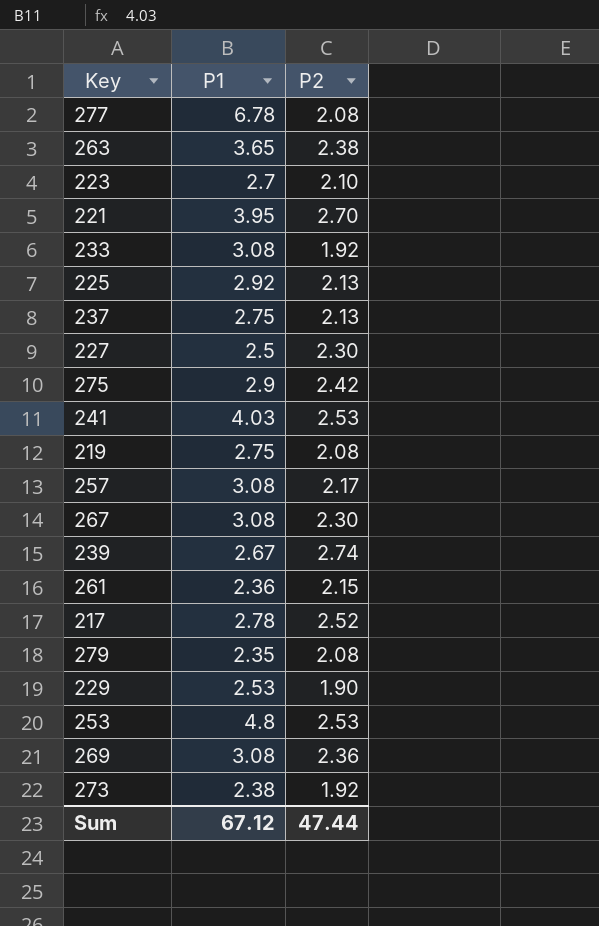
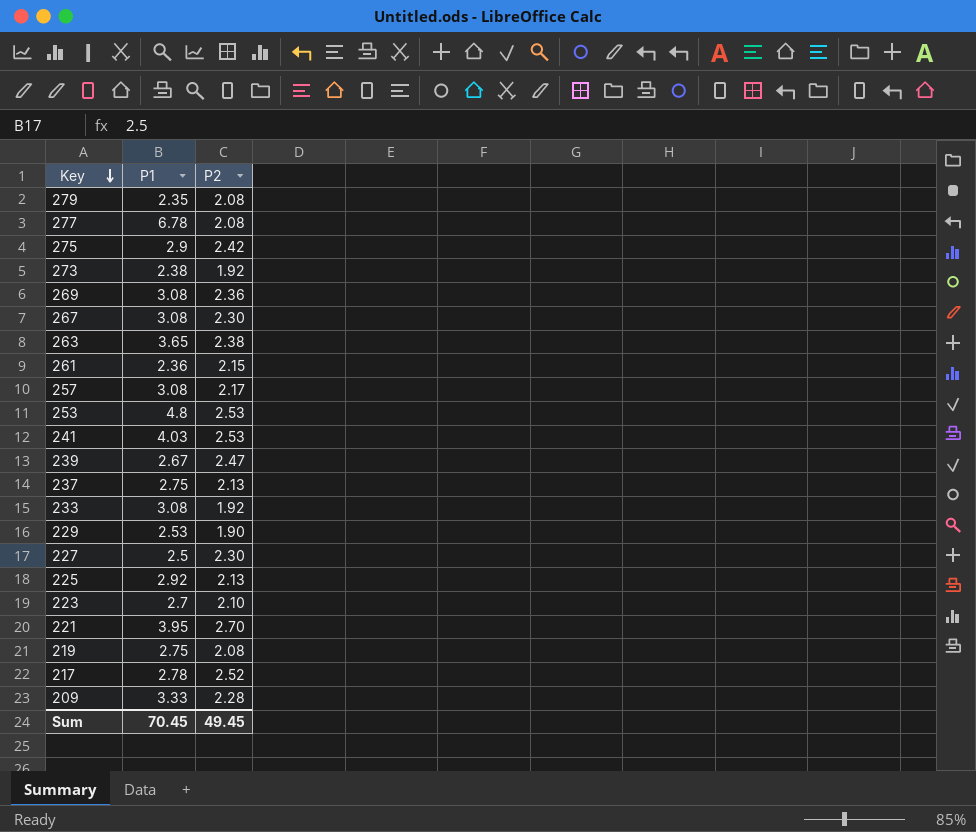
row order: none -> Key descending
239 | P2: 2.74 -> 2.47
row 209: none -> 3.33 | 2.28
Sum | P1: 67.12 -> 70.45
Sum | P2: 47.44 -> 49.45

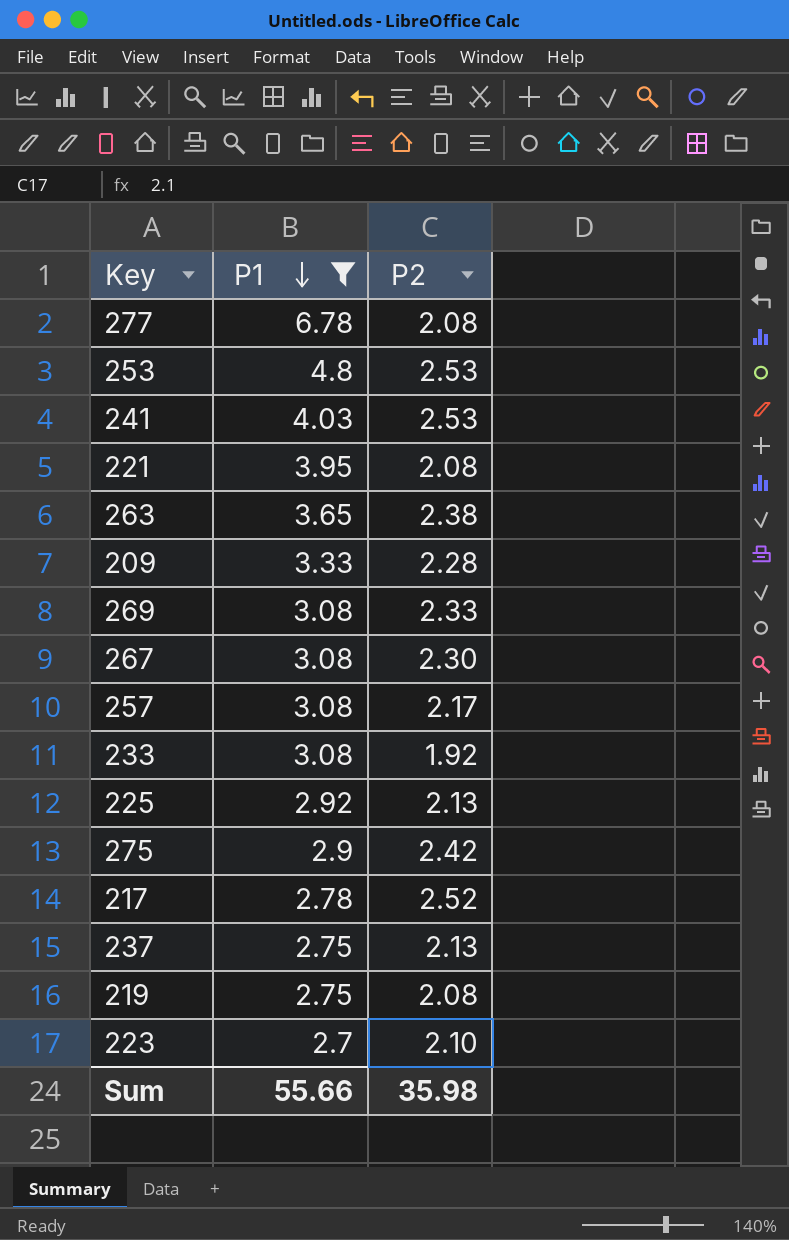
filter: none -> P1 >= 2.7
row order: Key descending -> P1 descending
221 | P2: 2.70 -> 2.08
269 | P2: 2.36 -> 2.33
Sum | P1: 70.45 -> 55.66
Sum | P2: 49.45 -> 35.98

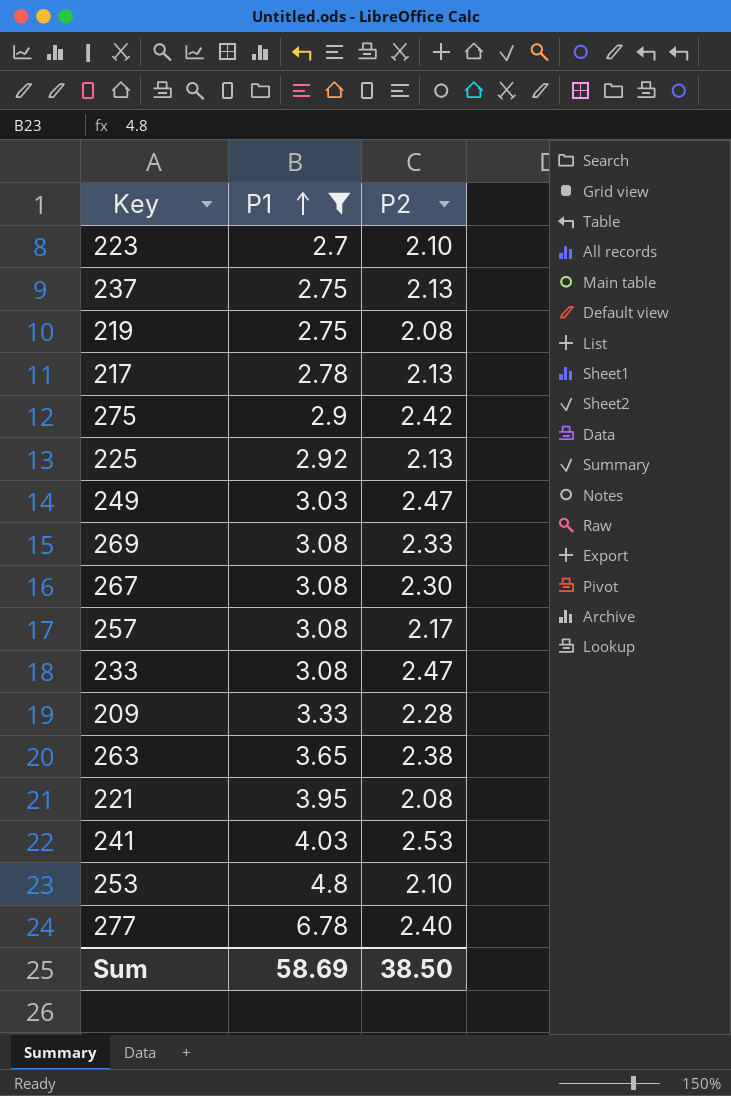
row order: P1 descending -> P1 ascending
217 | P2: 2.52 -> 2.13
row 249: none -> 3.03 | 2.47
233 | P2: 1.92 -> 2.47
253 | P2: 2.53 -> 2.10
277 | P2: 2.08 -> 2.40
Sum | P1: 55.66 -> 58.69
Sum | P2: 35.98 -> 38.50

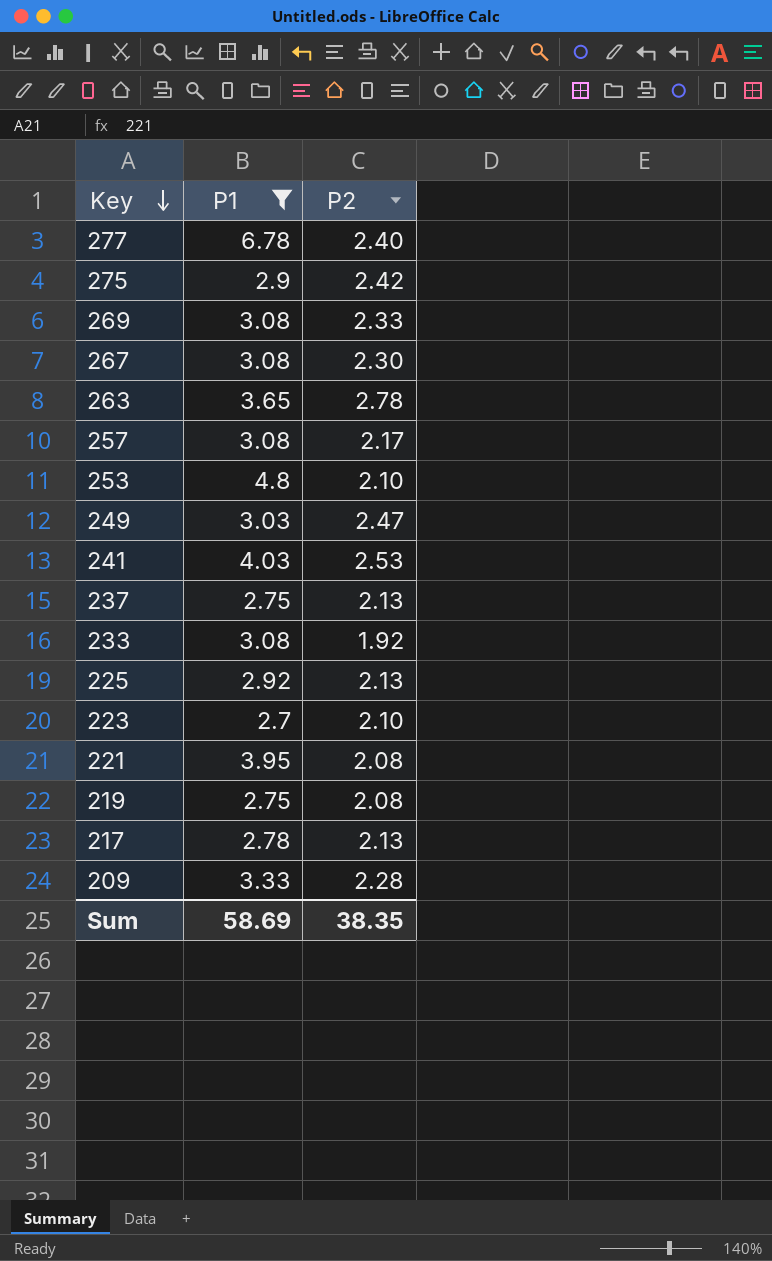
row order: P1 ascending -> Key descending
263 | P2: 2.38 -> 2.78
233 | P2: 2.47 -> 1.92
Sum | P2: 38.50 -> 38.35

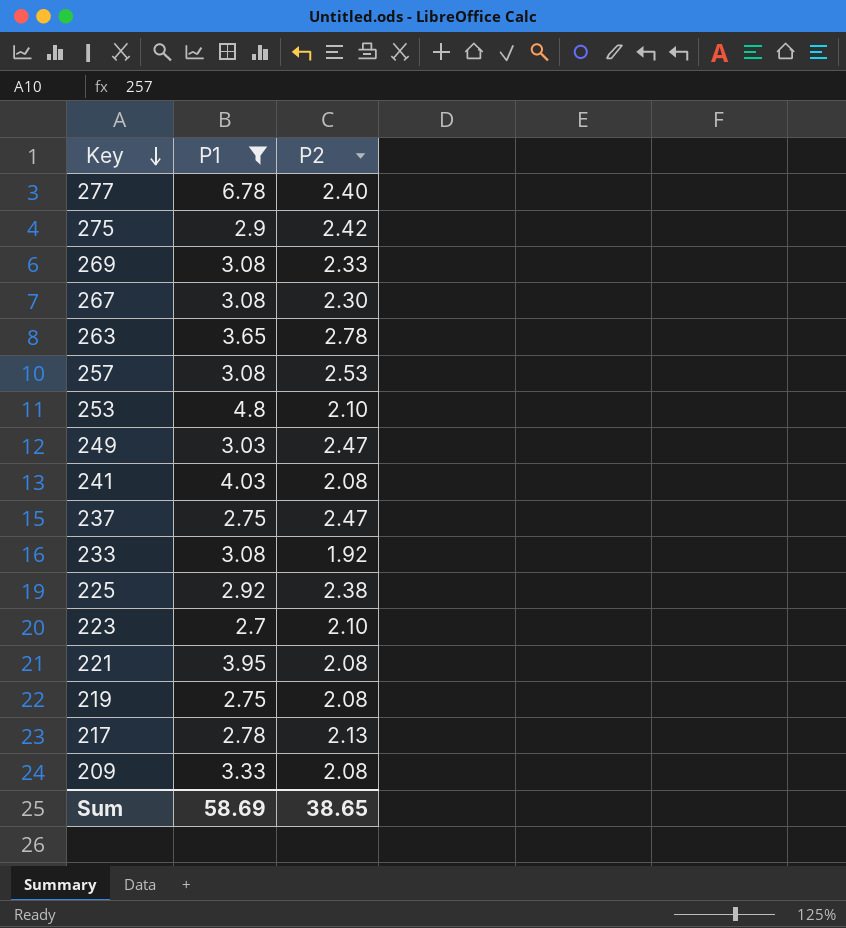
257 | P2: 2.17 -> 2.53
241 | P2: 2.53 -> 2.08
237 | P2: 2.13 -> 2.47
225 | P2: 2.13 -> 2.38
209 | P2: 2.28 -> 2.08
Sum | P2: 38.35 -> 38.65

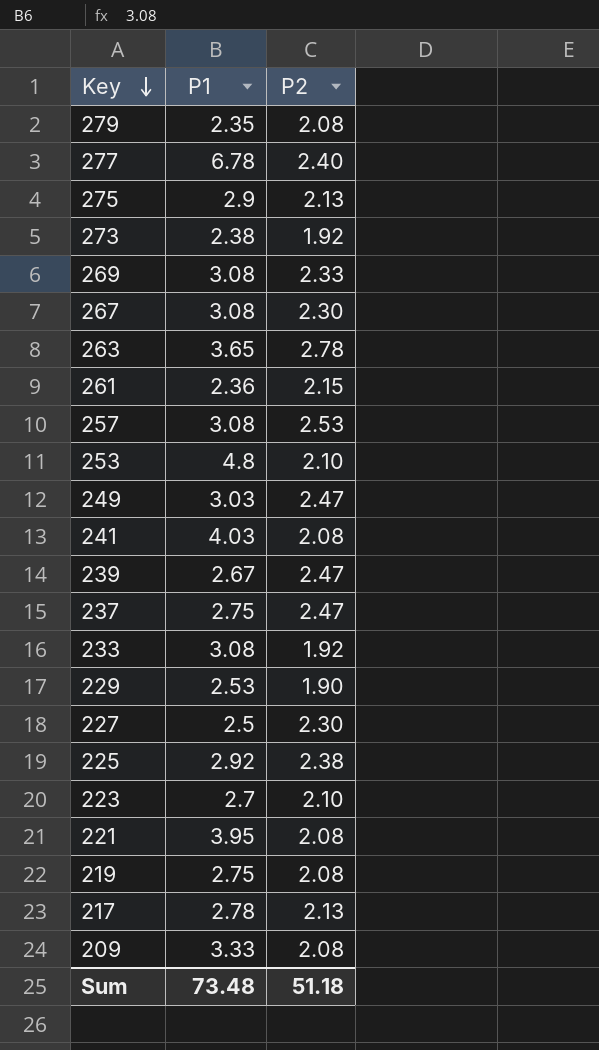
filter: P1 >= 2.7 -> none
275 | P2: 2.42 -> 2.13
Sum | P1: 58.69 -> 73.48
Sum | P2: 38.65 -> 51.18

